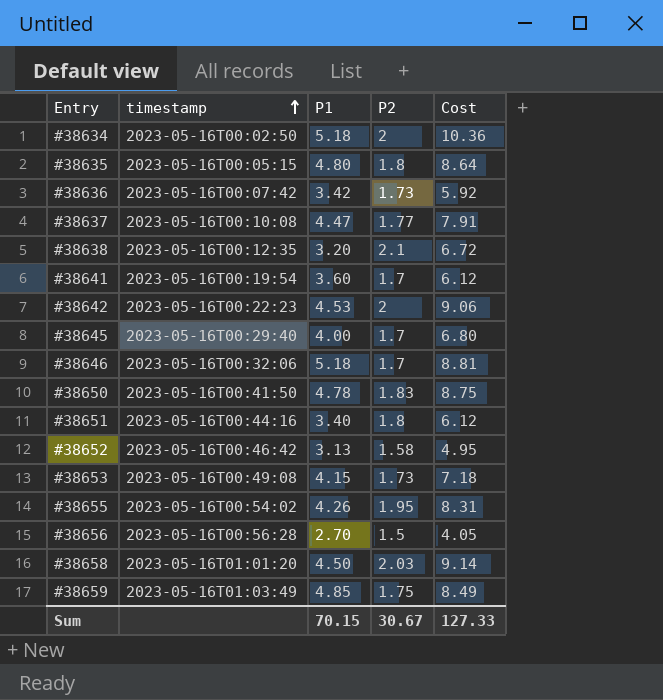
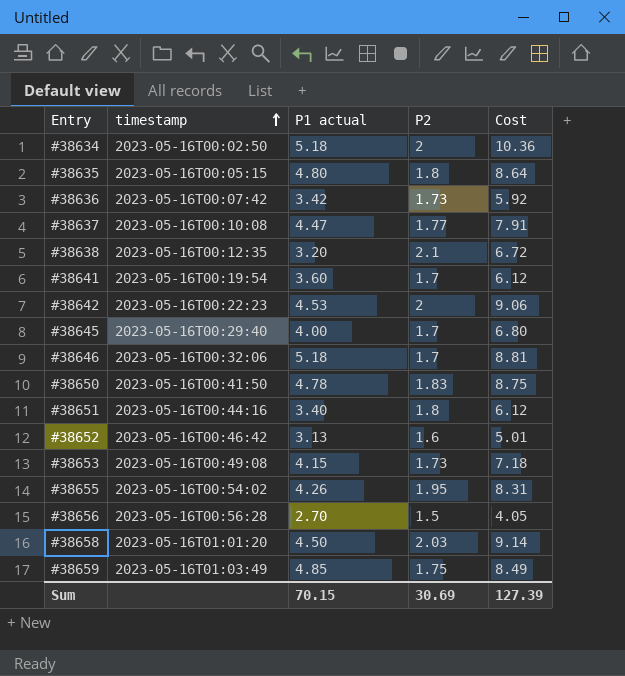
column name: P1 -> P1 actual
#38652 | P2: 1.58 -> 1.6
#38652 | Cost: 4.95 -> 5.01
Sum | P2: 30.67 -> 30.69
Sum | Cost: 127.33 -> 127.39

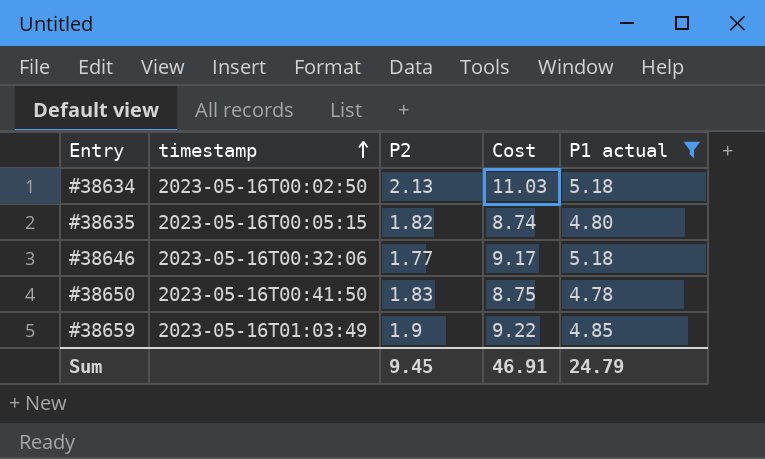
filter: none -> P1 actual >= 4.78
column P1 actual | position: 3 -> 5
#38634 | P2: 2 -> 2.13
#38634 | Cost: 10.36 -> 11.03
#38635 | P2: 1.8 -> 1.82
#38635 | Cost: 8.64 -> 8.74
#38646 | P2: 1.7 -> 1.77
#38646 | Cost: 8.81 -> 9.17
#38659 | P2: 1.75 -> 1.9
#38659 | Cost: 8.49 -> 9.22
Sum | P2: 30.69 -> 9.45
Sum | Cost: 127.39 -> 46.91
Sum | P1 actual: 70.15 -> 24.79

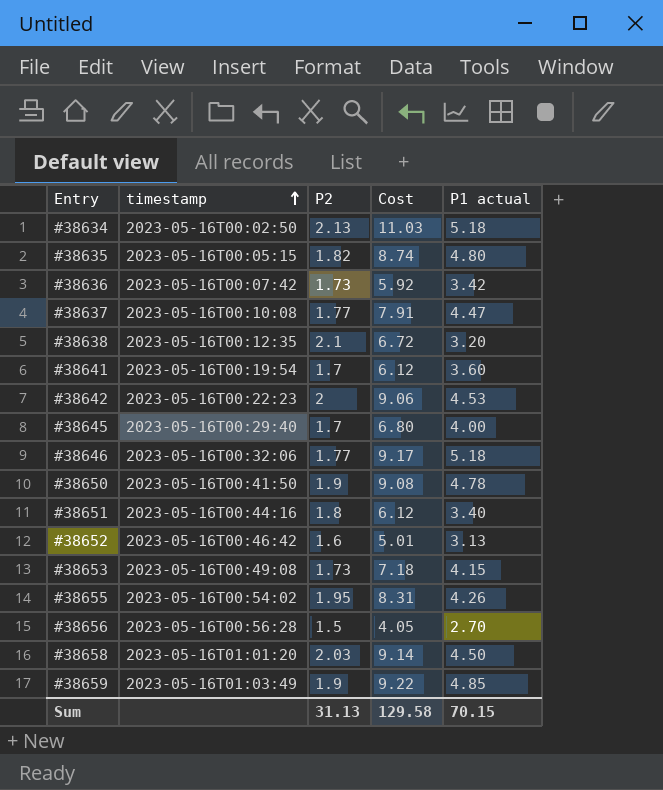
filter: P1 actual >= 4.78 -> none
#38650 | P2: 1.83 -> 1.9
#38650 | Cost: 8.75 -> 9.08
Sum | P2: 9.45 -> 31.13
Sum | Cost: 46.91 -> 129.58
Sum | P1 actual: 24.79 -> 70.15

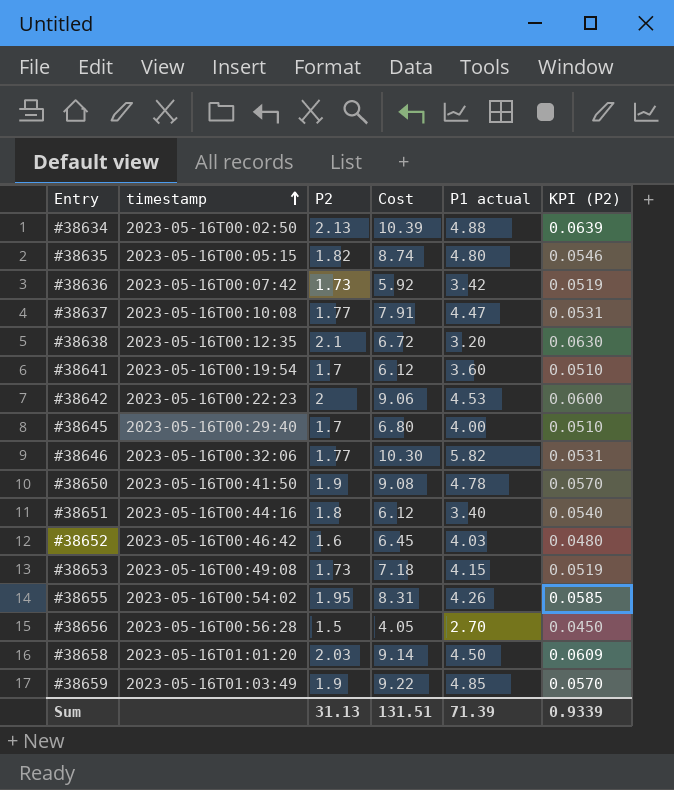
column KPI (P2) | formula: none -> [P2] * 0.03
#38634 | Cost: 11.03 -> 10.39
#38634 | P1 actual: 5.18 -> 4.88
#38646 | Cost: 9.17 -> 10.30
#38646 | P1 actual: 5.18 -> 5.82
#38652 | Cost: 5.01 -> 6.45
#38652 | P1 actual: 3.13 -> 4.03
Sum | Cost: 129.58 -> 131.51
Sum | P1 actual: 70.15 -> 71.39

